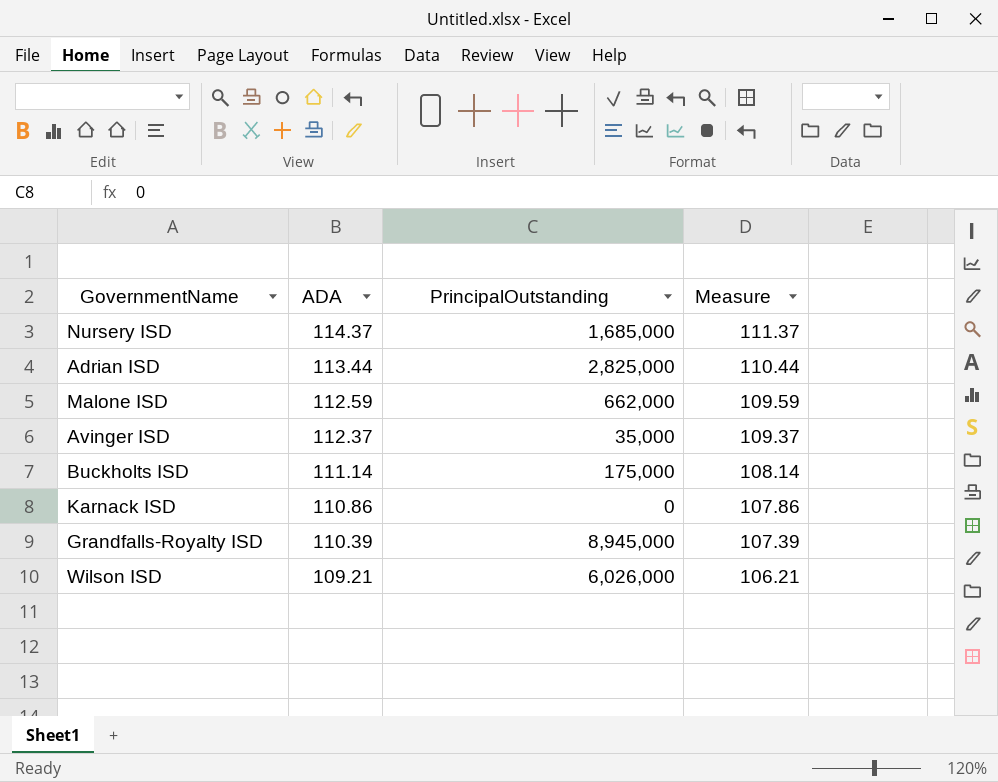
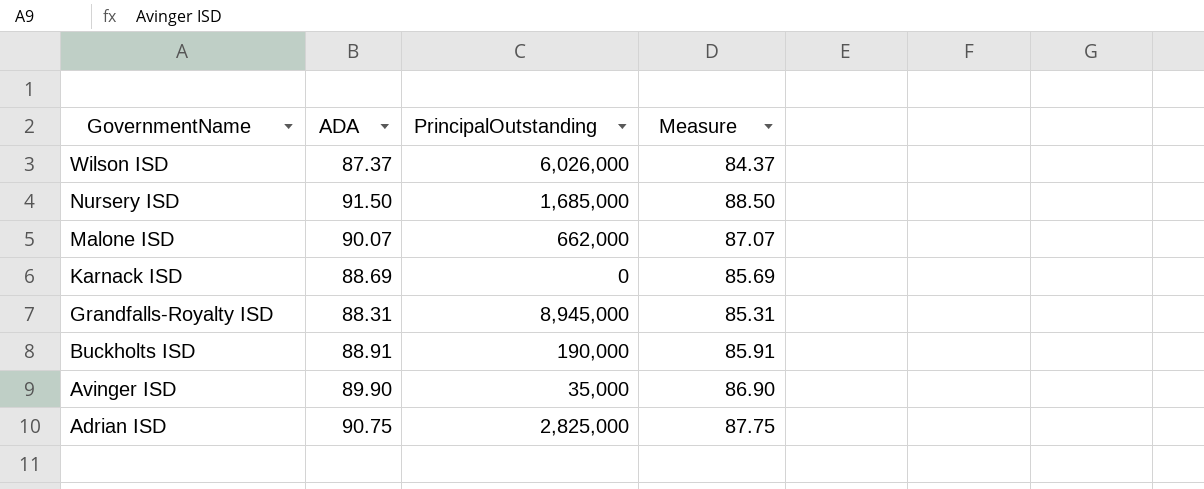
row order: ADA descending -> GovernmentName descending
Wilson ISD | ADA: 109.21 -> 87.37
Wilson ISD | Measure: 106.21 -> 84.37
Nursery ISD | ADA: 114.37 -> 91.50
Nursery ISD | Measure: 111.37 -> 88.50
Malone ISD | ADA: 112.59 -> 90.07
Malone ISD | Measure: 109.59 -> 87.07
Karnack ISD | ADA: 110.86 -> 88.69
Karnack ISD | Measure: 107.86 -> 85.69
Grandfalls-Royalty ISD | ADA: 110.39 -> 88.31
Grandfalls-Royalty ISD | Measure: 107.39 -> 85.31
Buckholts ISD | ADA: 111.14 -> 88.91
Buckholts ISD | PrincipalOutstanding: 175,000 -> 190,000
Buckholts ISD | Measure: 108.14 -> 85.91
Avinger ISD | ADA: 112.37 -> 89.90
Avinger ISD | Measure: 109.37 -> 86.90
Adrian ISD | ADA: 113.44 -> 90.75
Adrian ISD | Measure: 110.44 -> 87.75

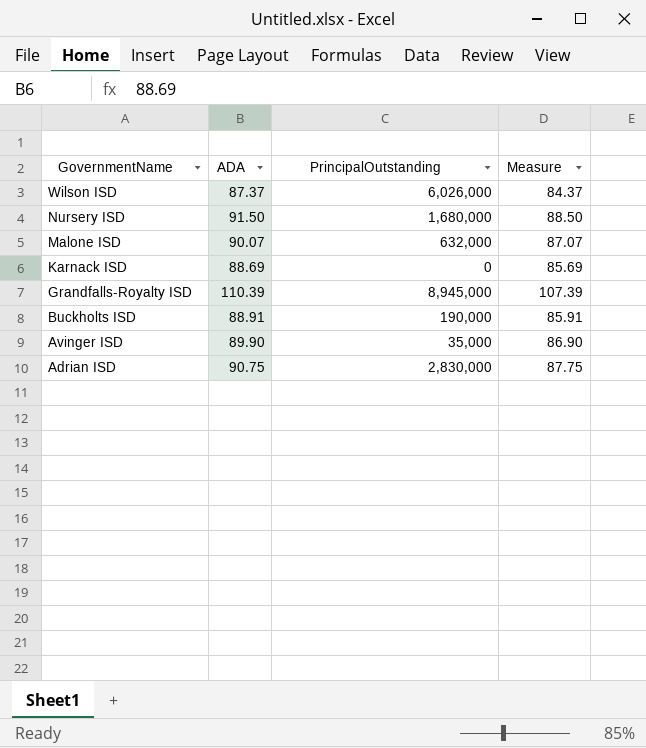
Nursery ISD | PrincipalOutstanding: 1,685,000 -> 1,680,000
Malone ISD | PrincipalOutstanding: 662,000 -> 632,000
Grandfalls-Royalty ISD | ADA: 88.31 -> 110.39
Grandfalls-Royalty ISD | Measure: 85.31 -> 107.39
Adrian ISD | PrincipalOutstanding: 2,825,000 -> 2,830,000

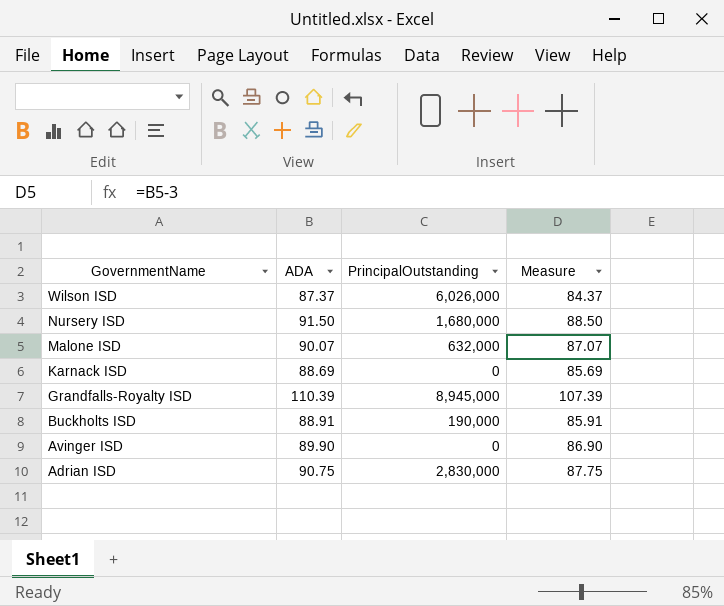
Avinger ISD | PrincipalOutstanding: 35,000 -> 0

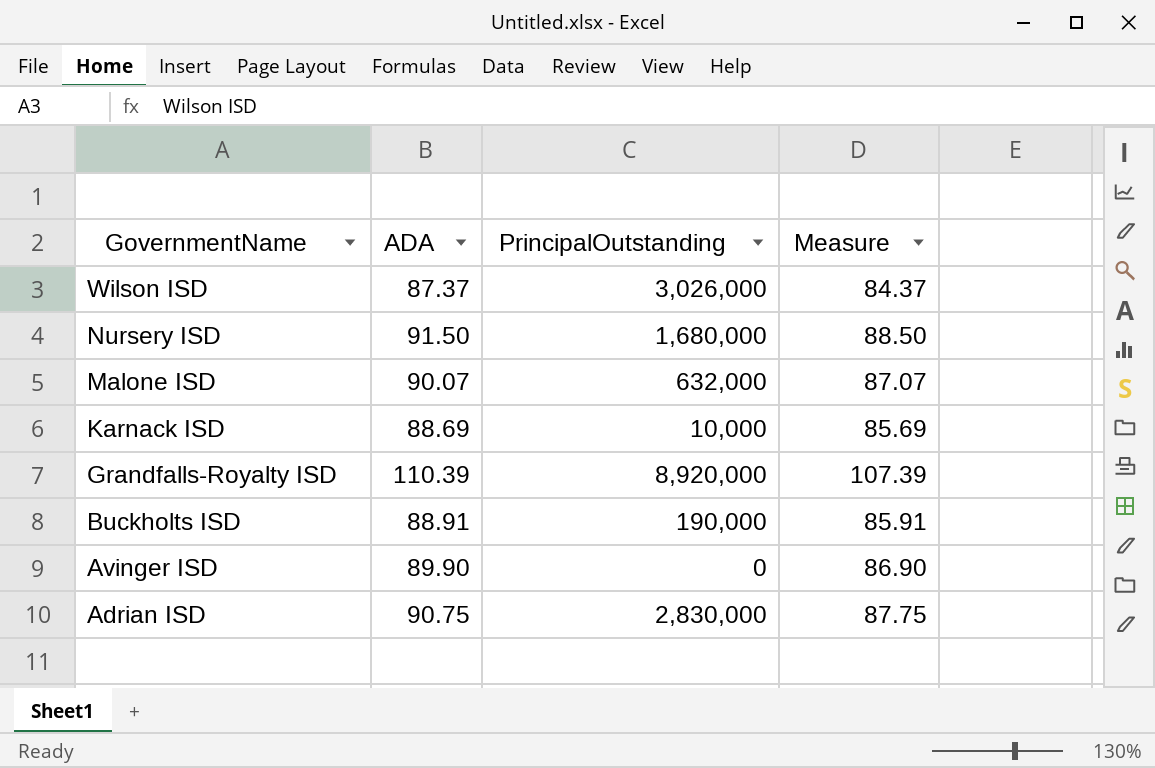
Wilson ISD | PrincipalOutstanding: 6,026,000 -> 3,026,000
Karnack ISD | PrincipalOutstanding: 0 -> 10,000
Grandfalls-Royalty ISD | PrincipalOutstanding: 8,945,000 -> 8,920,000

